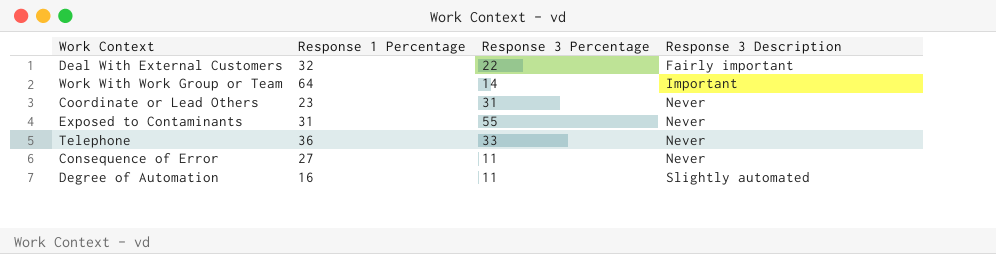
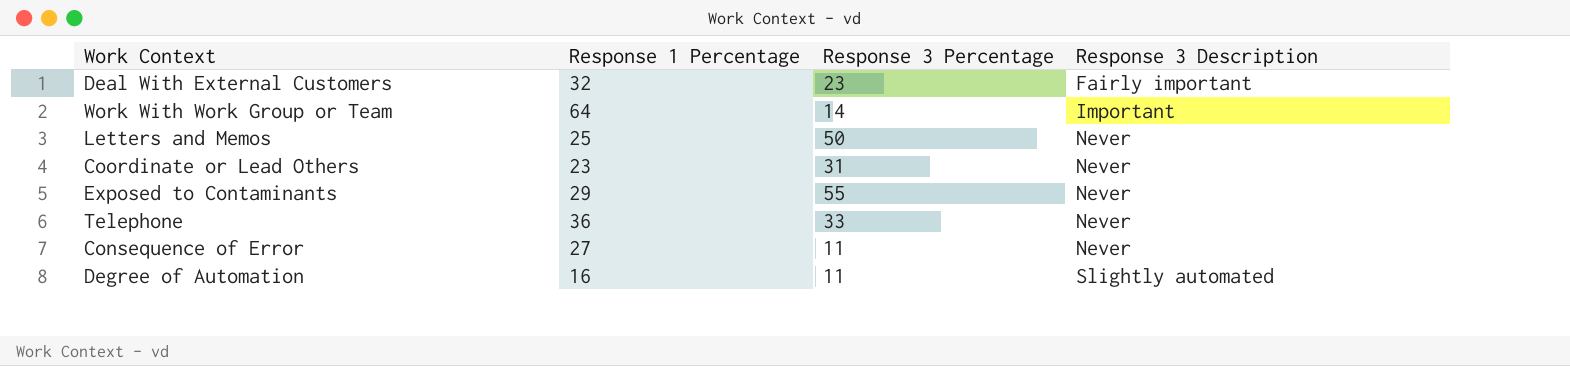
Deal With External Customers | Response 3 Percentage: 22 -> 23
row Letters and Memos: none -> 25 | 50 | Never
Exposed to Contaminants | Response 1 Percentage: 31 -> 29

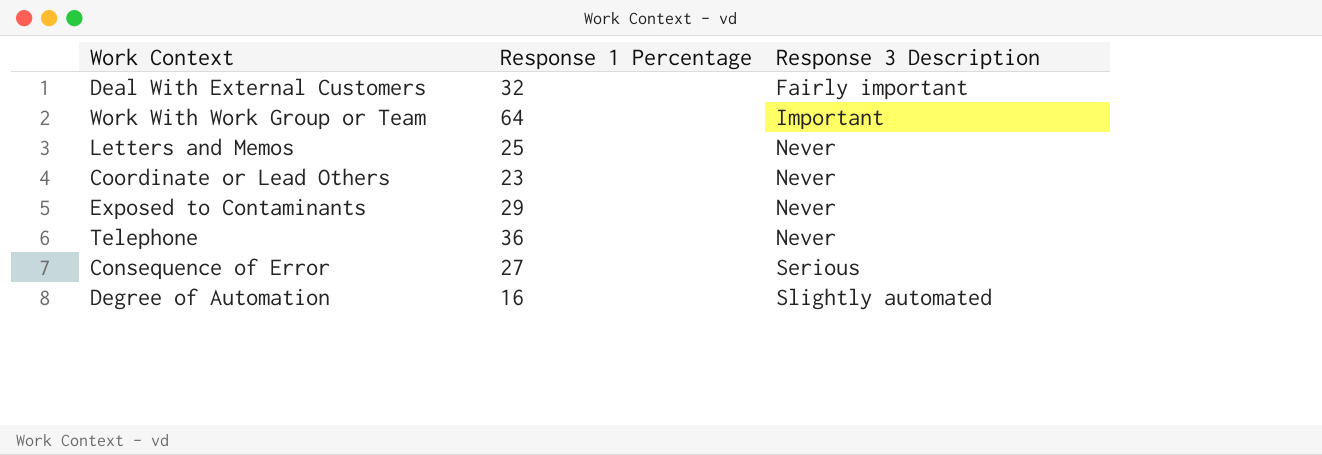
column Response 3 Percentage | position: 3 -> none
Consequence of Error | Response 3 Description: Never -> Serious

